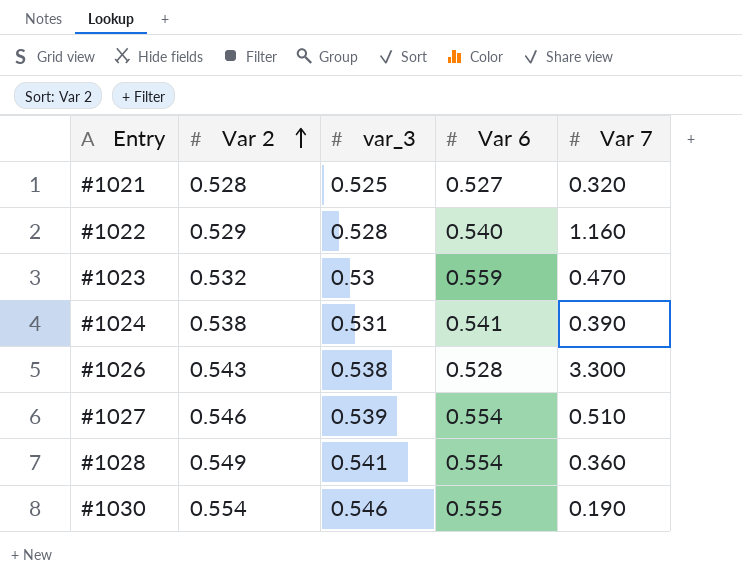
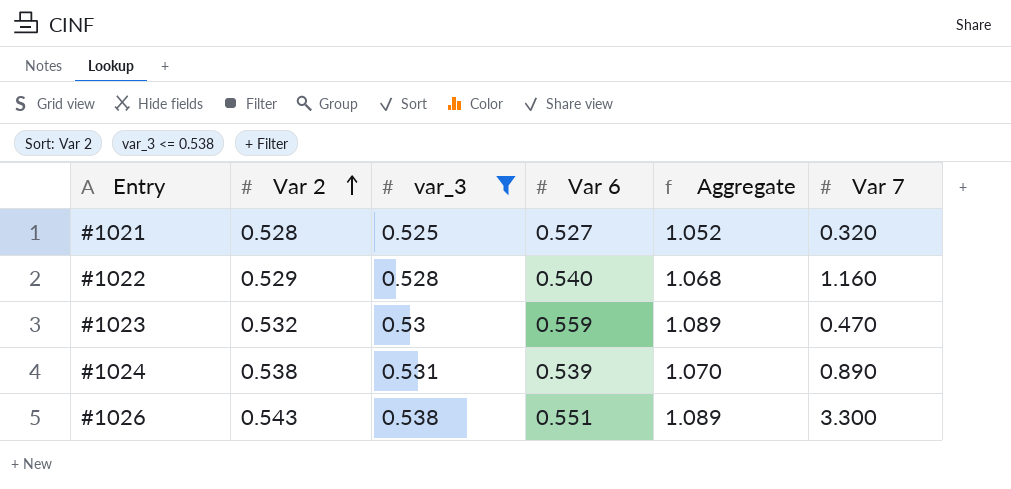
filter: none -> var_3 <= 0.538
column Aggregate | formula: none -> [var_3] + [Var 6]
#1024 | Var 6: 0.541 -> 0.539
#1024 | Var 7: 0.390 -> 0.890
#1026 | Var 6: 0.528 -> 0.551

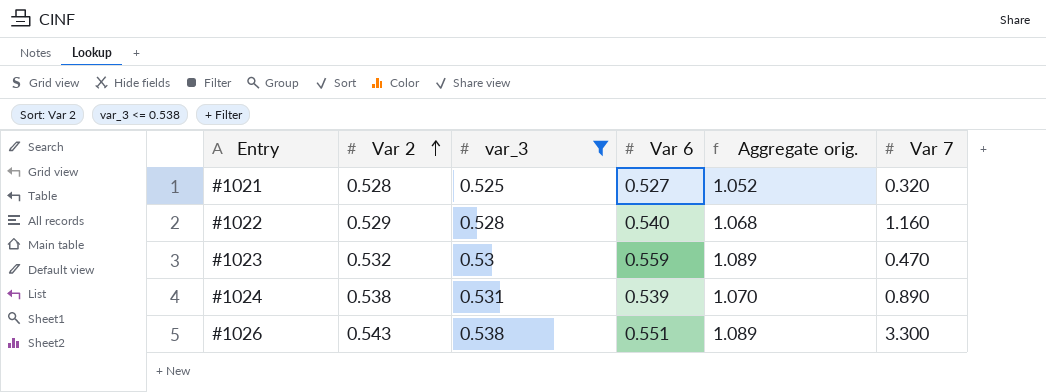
column name: Aggregate -> Aggregate orig.

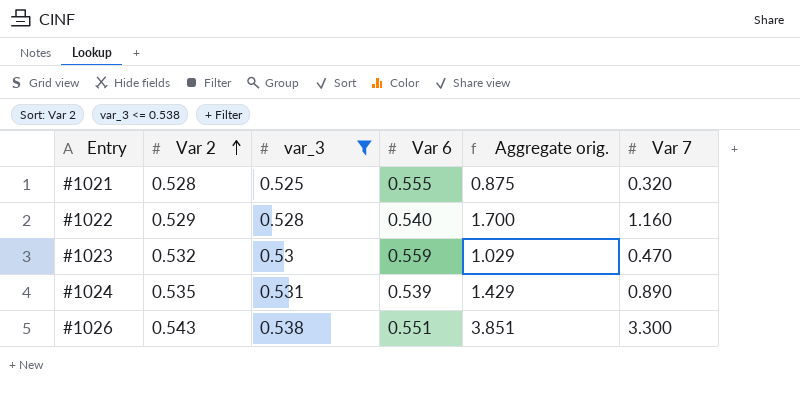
column Aggregate orig. | formula: [var_3] + [Var 6] -> [Var 6] + [Var 7]
#1021 | Var 6: 0.527 -> 0.555
#1024 | Var 2: 0.538 -> 0.535

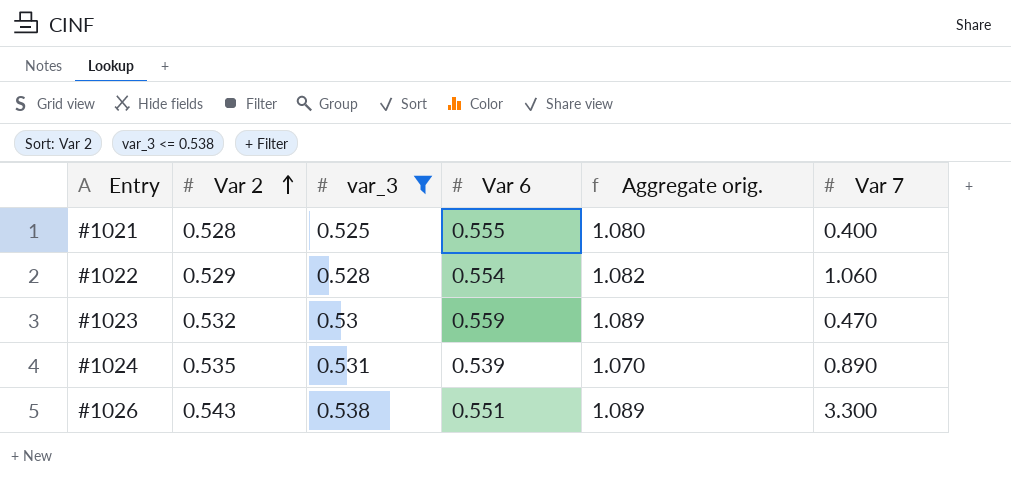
column Aggregate orig. | formula: [Var 6] + [Var 7] -> [var_3] + [Var 6]
#1021 | Var 7: 0.320 -> 0.400
#1022 | Var 6: 0.540 -> 0.554
#1022 | Var 7: 1.160 -> 1.060

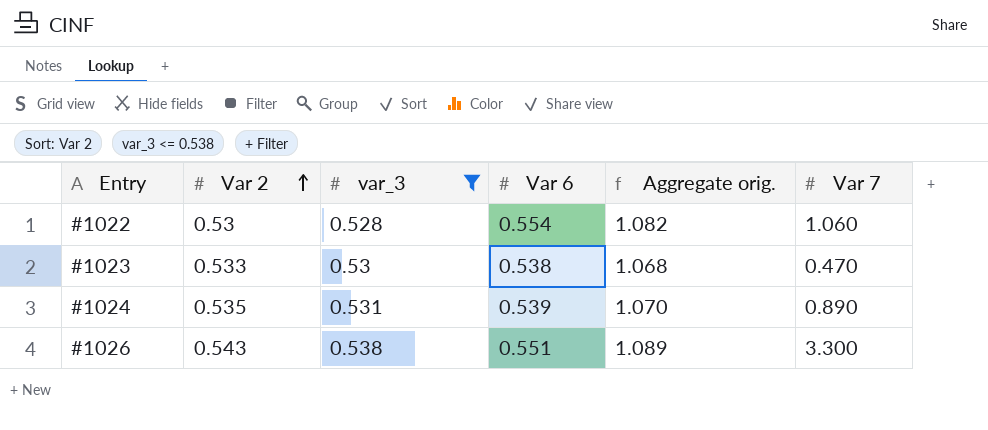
row #1021: 0.528 | 0.525 | 0.555 | 1.080 | 0.400 -> none
#1022 | Var 2: 0.529 -> 0.53
#1023 | Var 2: 0.532 -> 0.533
#1023 | Var 6: 0.559 -> 0.538
#1023 | Aggregate orig.: 1.089 -> 1.068

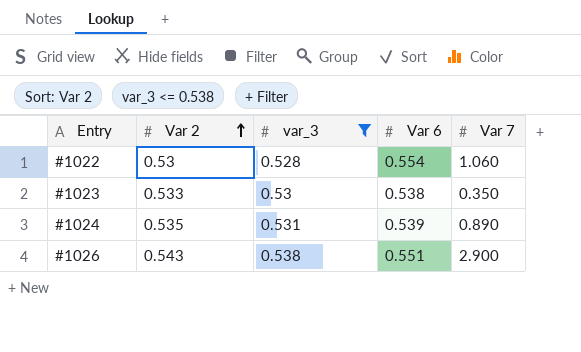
column Aggregate orig. | formula: [var_3] + [Var 6] -> none
#1023 | Var 7: 0.470 -> 0.350
#1026 | Var 7: 3.300 -> 2.900

